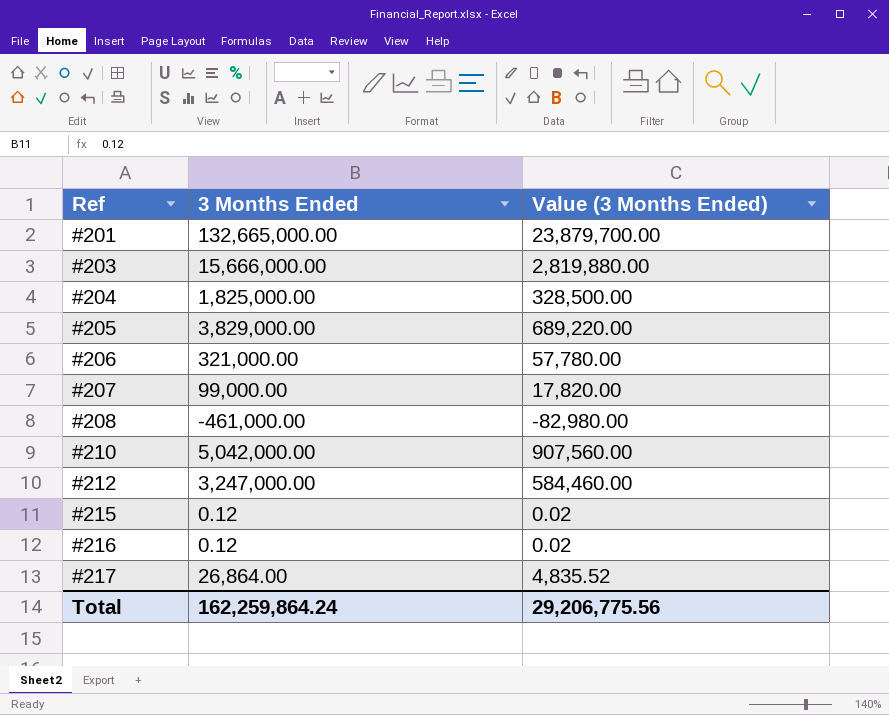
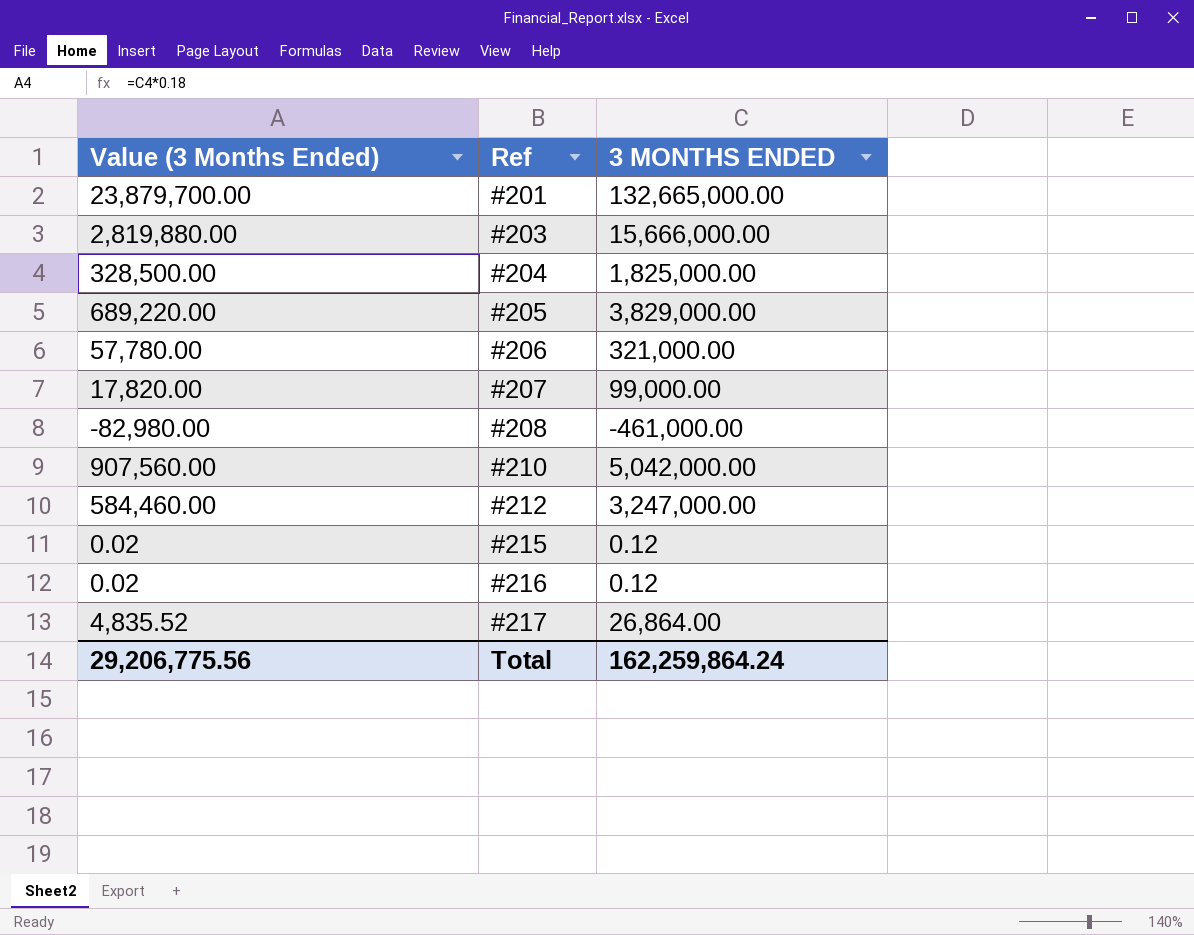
column Value (3 Months Ended) | position: 3 -> 1
column name: 3 Months Ended -> 3 MONTHS ENDED

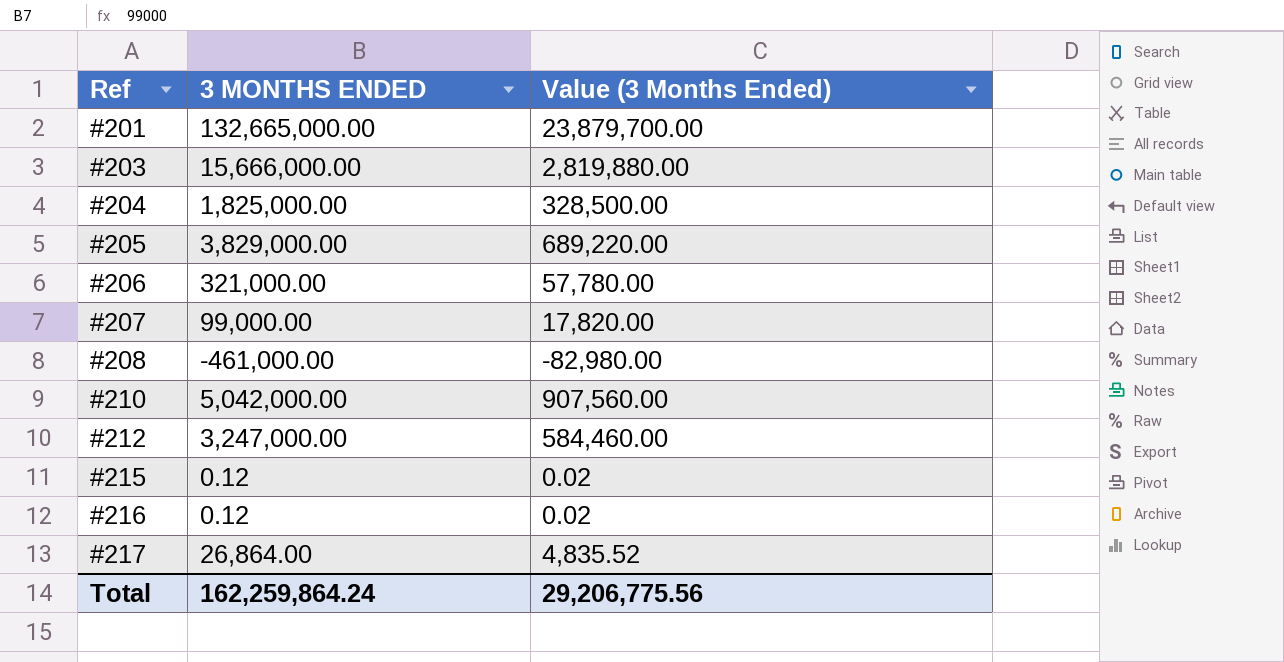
column Value (3 Months Ended) | position: 1 -> 3

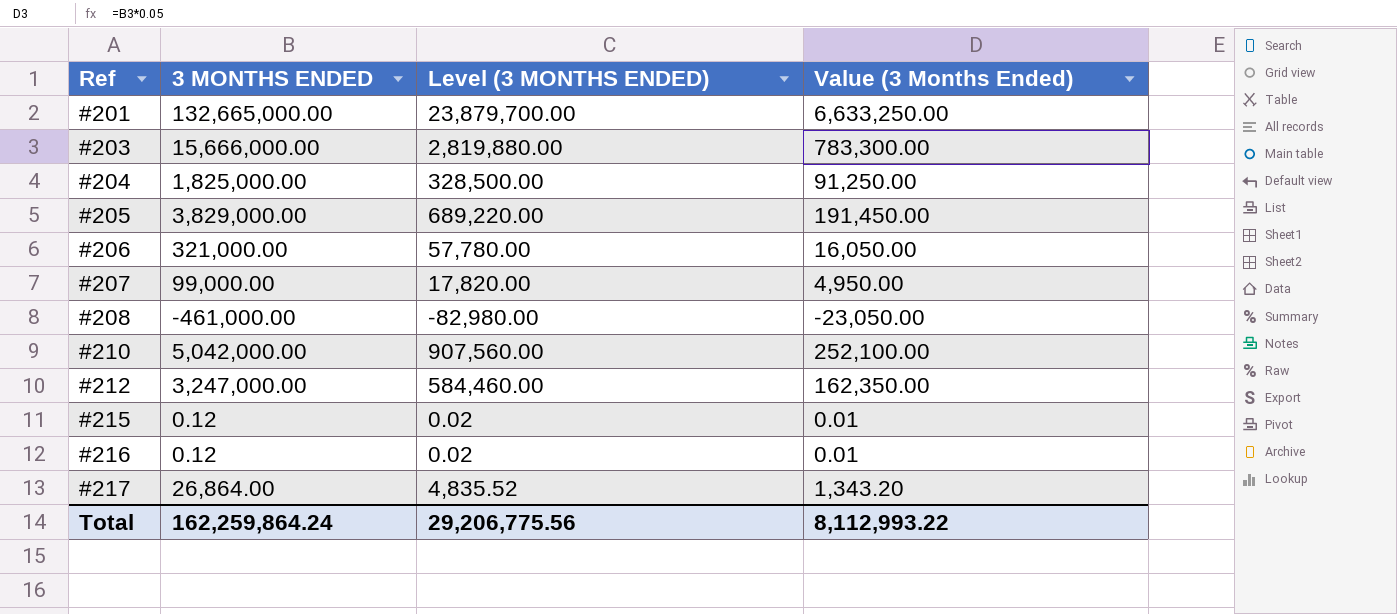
column Level (3 MONTHS ENDED) | formula: none -> [3 MONTHS ENDED] * 0.18
column Value (3 Months Ended) | formula: [3 MONTHS ENDED] * 0.18 -> [3 MONTHS ENDED] * 0.05
Total | Value (3 Months Ended): 29,206,775.56 -> 8,112,993.22

